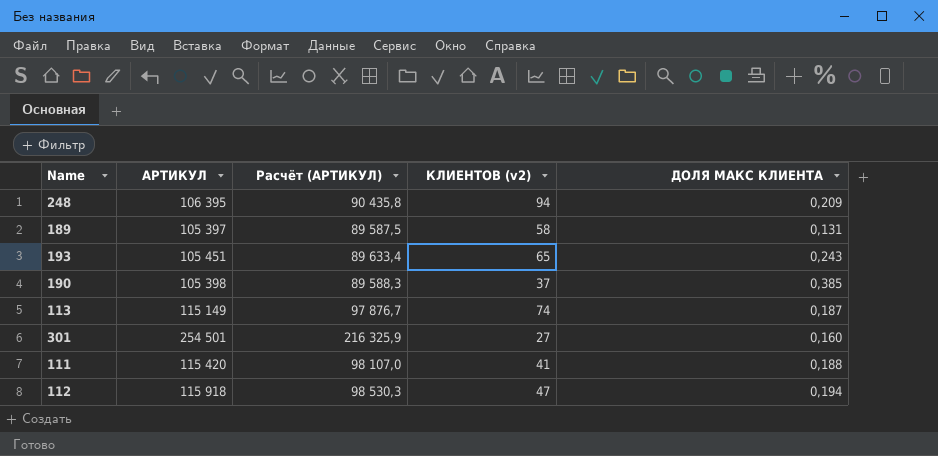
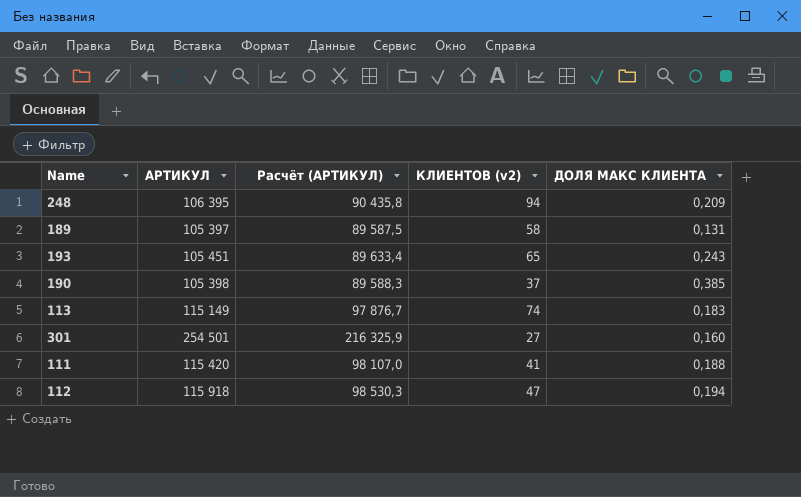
113 | ДОЛЯ МАКС КЛИЕНТА: 0,187 -> 0,183

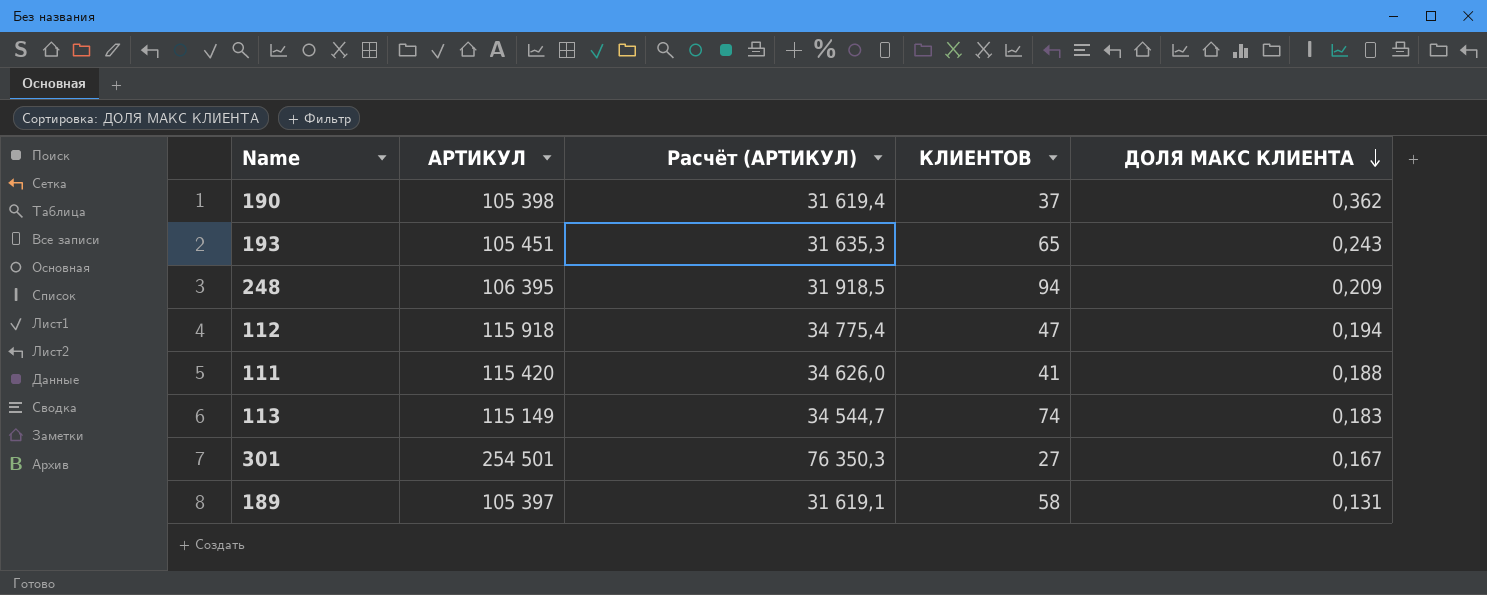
row order: none -> ДОЛЯ МАКС КЛИЕНТА descending
column Расчёт (АРТИКУЛ) | formula: [АРТИКУЛ] * 0,85 -> [АРТИКУЛ] * 0,3
column name: КЛИЕНТОВ (v2) -> КЛИЕНТОВ
190 | ДОЛЯ МАКС КЛИЕНТА: 0,385 -> 0,362
301 | ДОЛЯ МАКС КЛИЕНТА: 0,160 -> 0,167

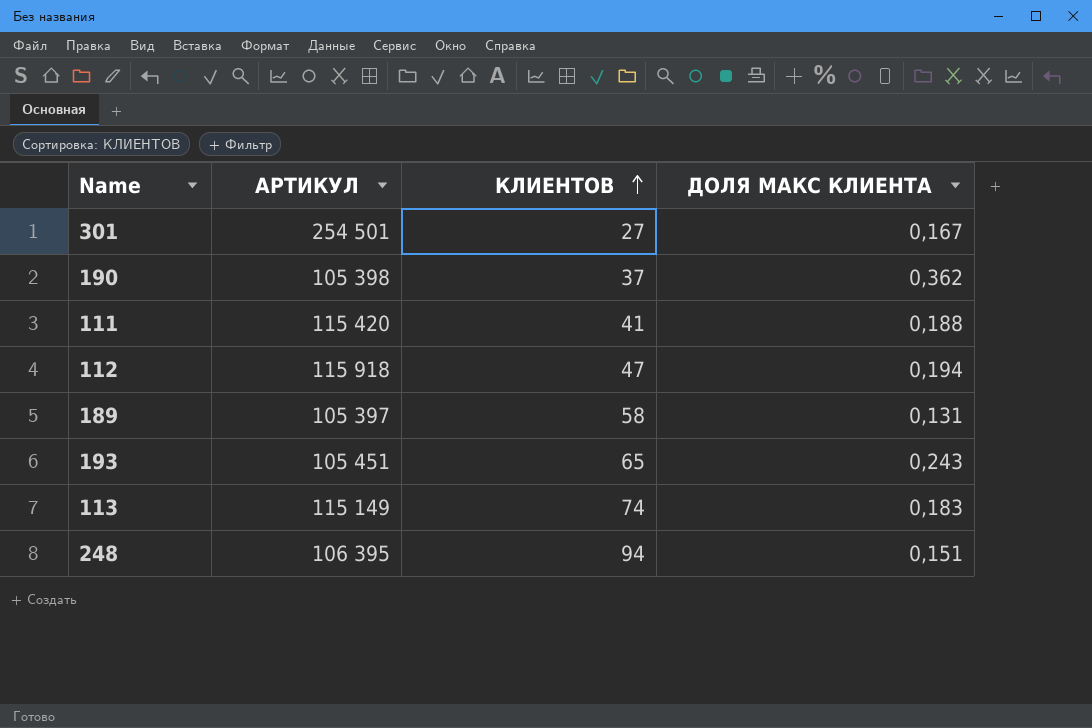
row order: ДОЛЯ МАКС КЛИЕНТА descending -> КЛИЕНТОВ ascending
column Расчёт (АРТИКУЛ) | formula: [АРТИКУЛ] * 0,3 -> none
248 | ДОЛЯ МАКС КЛИЕНТА: 0,209 -> 0,151

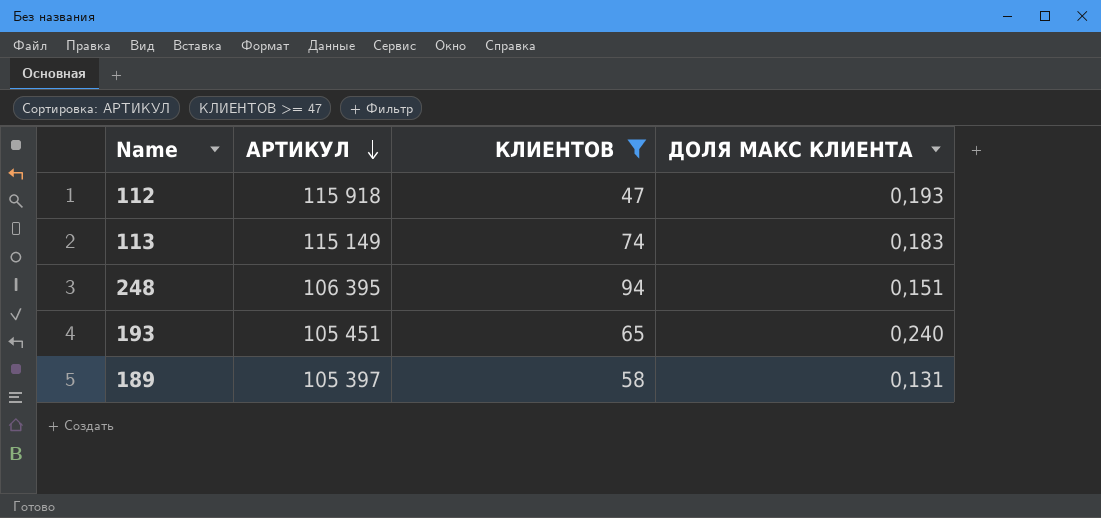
filter: none -> КЛИЕНТОВ >= 47
row order: КЛИЕНТОВ ascending -> АРТИКУЛ descending
112 | ДОЛЯ МАКС КЛИЕНТА: 0,194 -> 0,193
193 | ДОЛЯ МАКС КЛИЕНТА: 0,243 -> 0,240

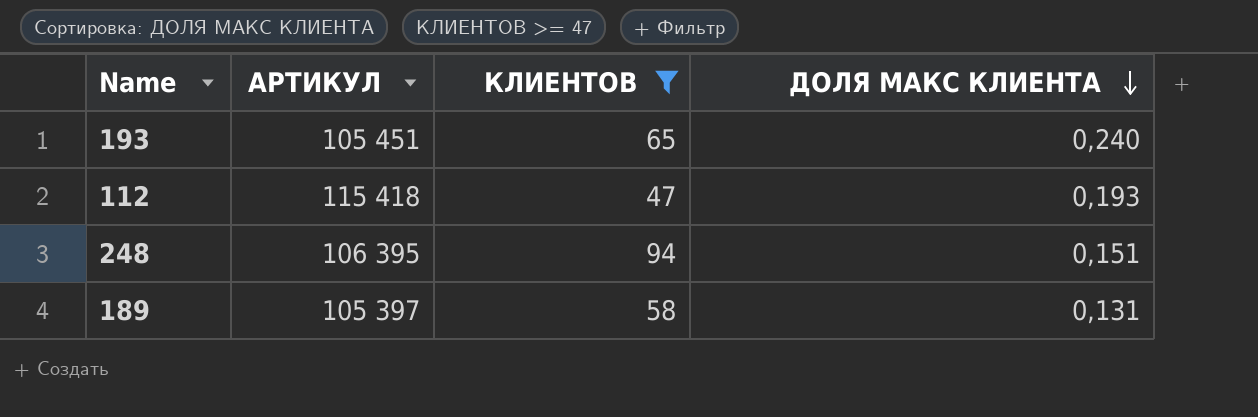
row order: АРТИКУЛ descending -> ДОЛЯ МАКС КЛИЕНТА descending
row 113: 115 149 | 74 | 0,183 -> none
112 | АРТИКУЛ: 115 918 -> 115 418

